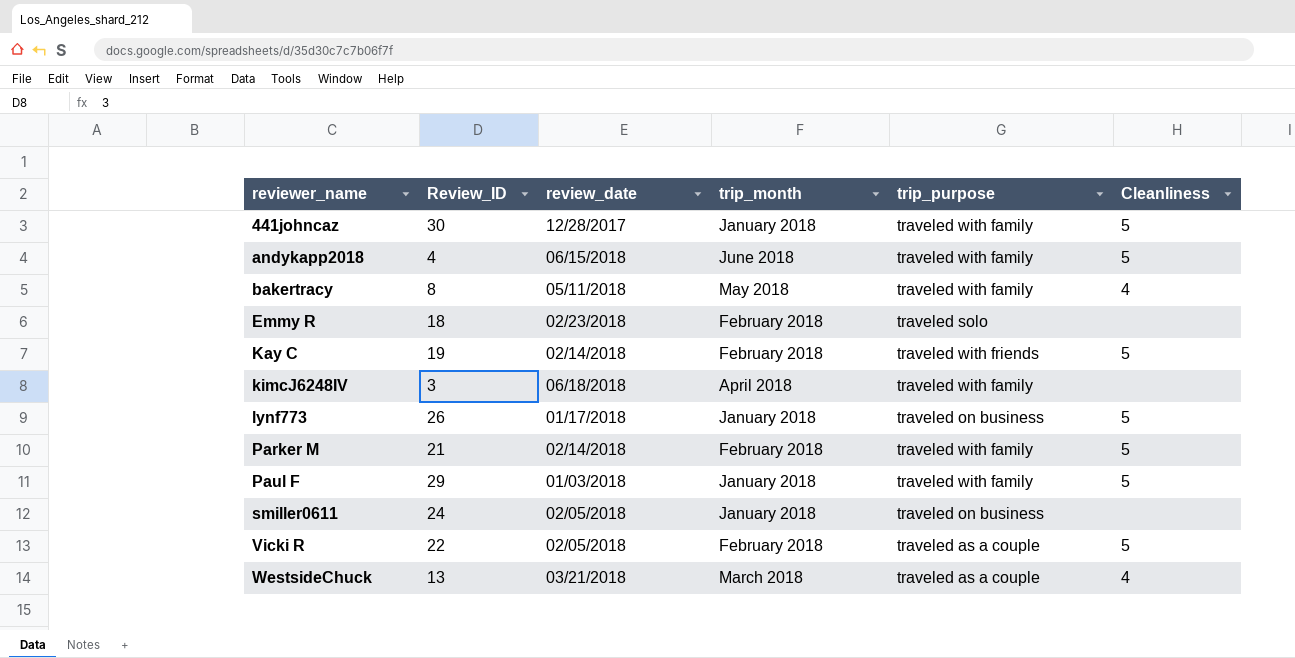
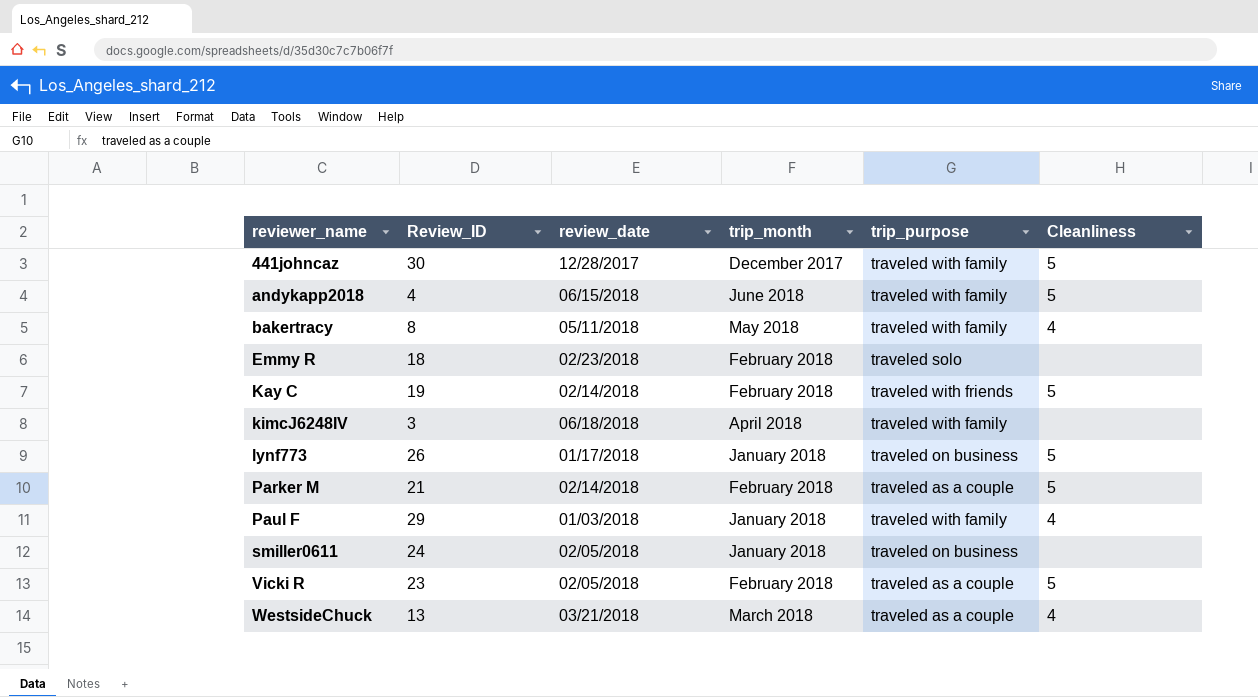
441johncaz | trip_month: January 2018 -> December 2017
Parker M | trip_purpose: traveled with family -> traveled as a couple
Paul F | Cleanliness: 5 -> 4
Vicki R | Review_ID: 22 -> 23

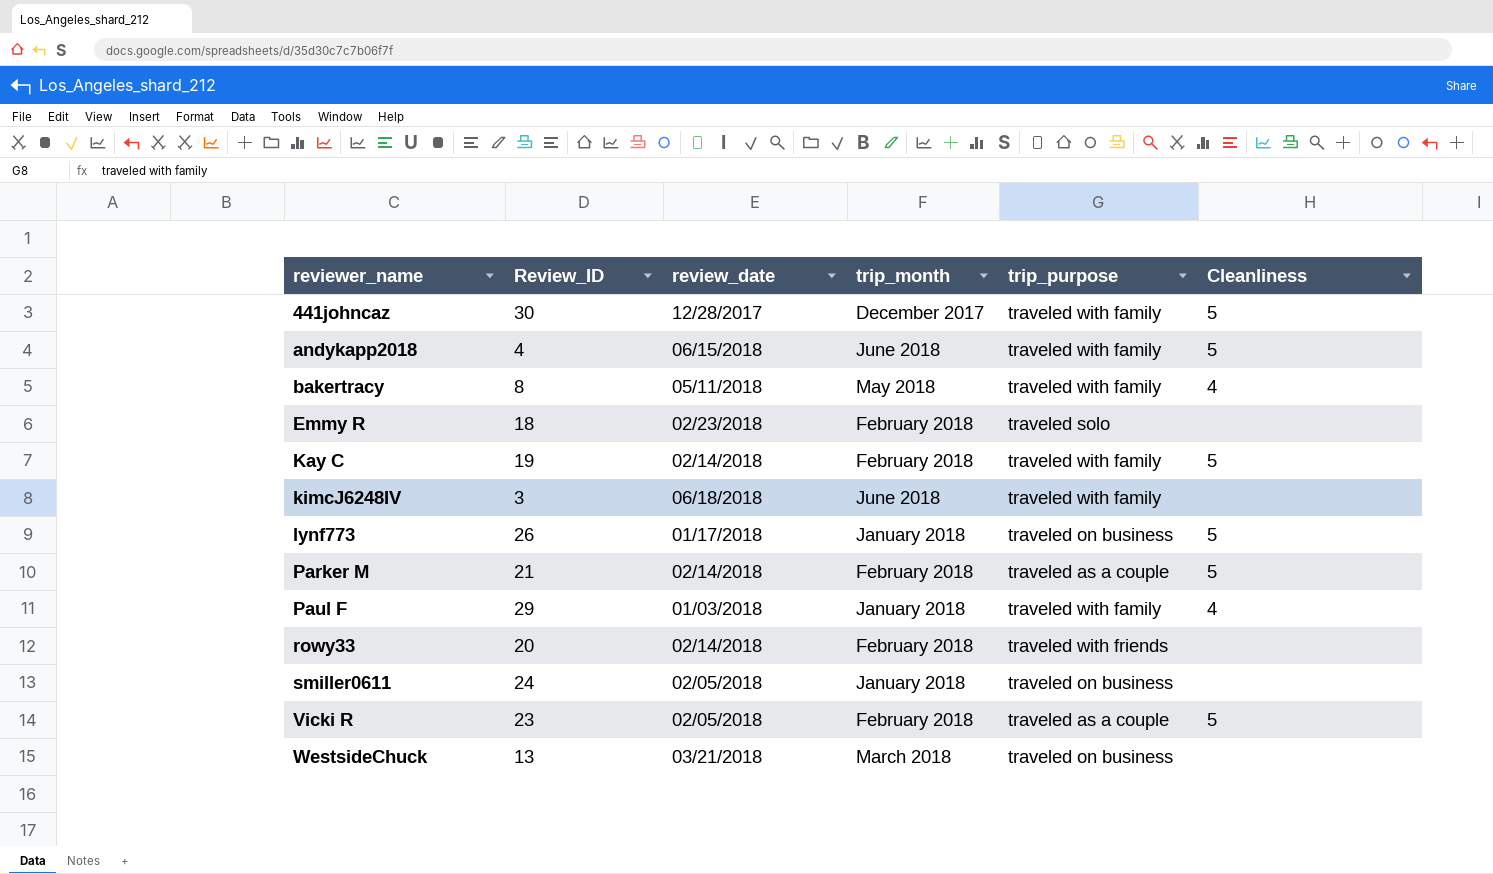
Kay C | trip_purpose: traveled with friends -> traveled with family
kimcJ6248IV | trip_month: April 2018 -> June 2018
row rowy33: none -> 20 | 02/14/2018 | February 2018 | traveled with friends | none
WestsideChuck | trip_purpose: traveled as a couple -> traveled on business
WestsideChuck | Cleanliness: 4 -> none

